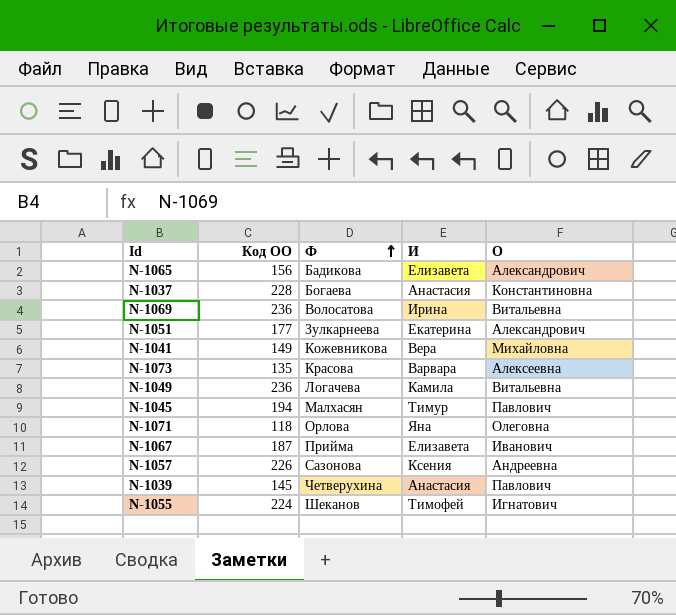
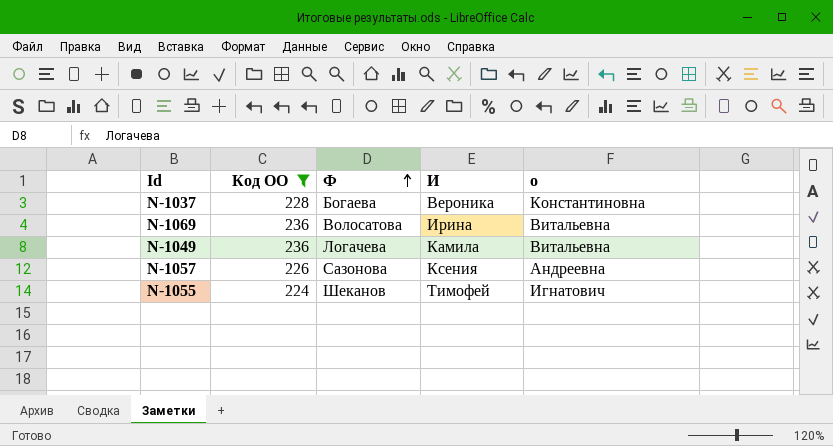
filter: none -> Код ОО >= 224
column name: О -> о
N-1037 | И: Анастасия -> Вероника

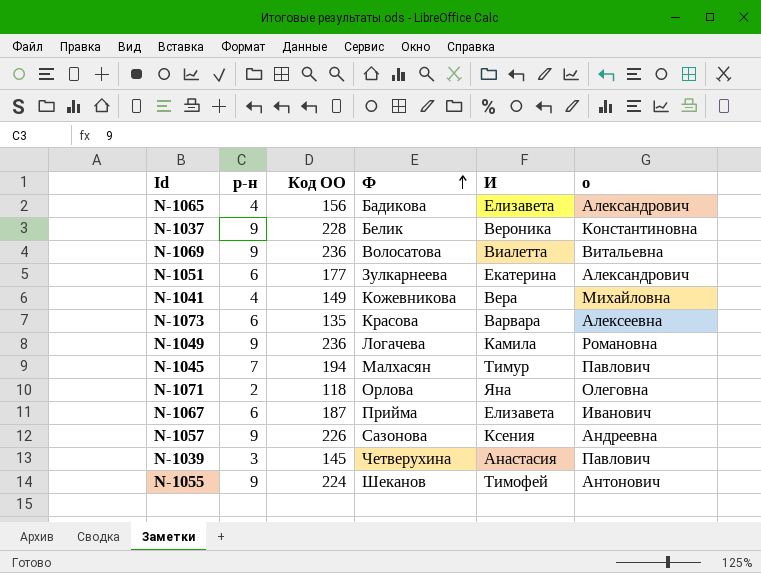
filter: Код ОО >= 224 -> none
column р-н | position: none -> 2
N-1037 | Ф: Богаева -> Белик
N-1069 | И: Ирина -> Виалетта
N-1049 | о: Витальевна -> Романовна
N-1055 | о: Игнатович -> Антонович

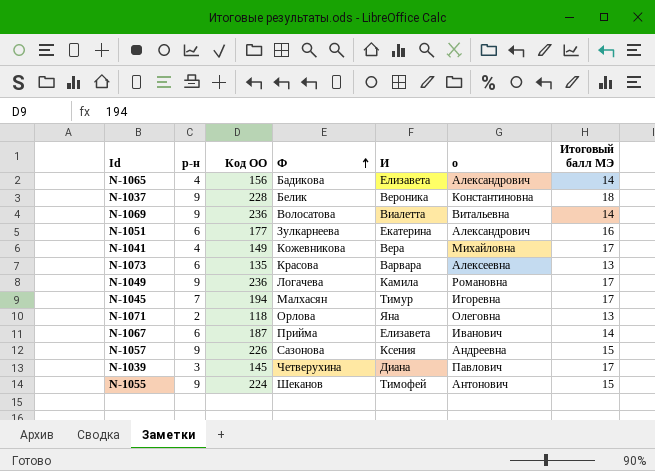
column Итоговый балл МЭ | position: none -> 7
N-1045 | о: Павлович -> Игоревна
N-1039 | И: Анастасия -> Диана

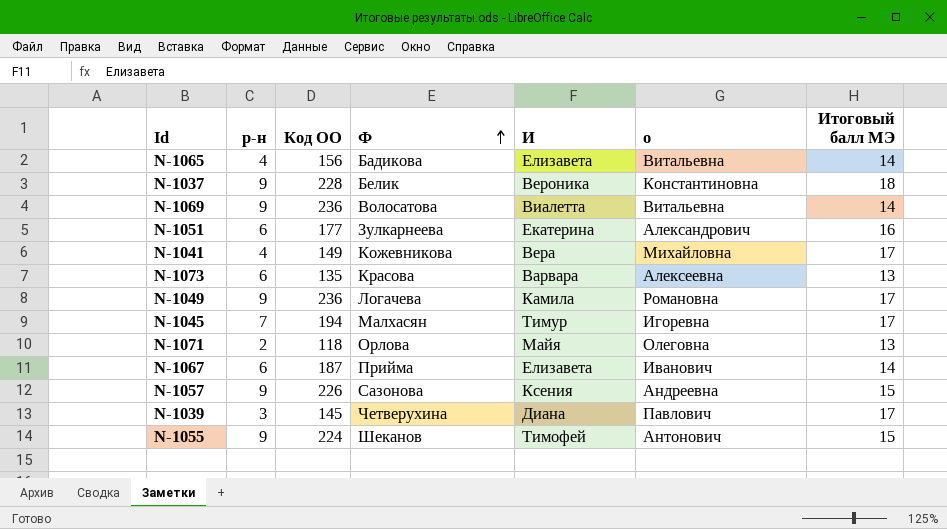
N-1065 | о: Александрович -> Витальевна
N-1071 | И: Яна -> Майя

